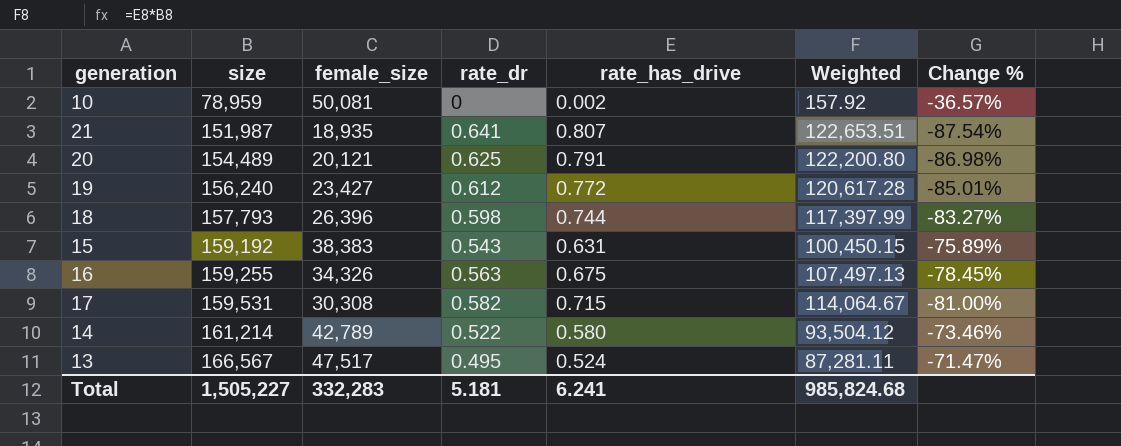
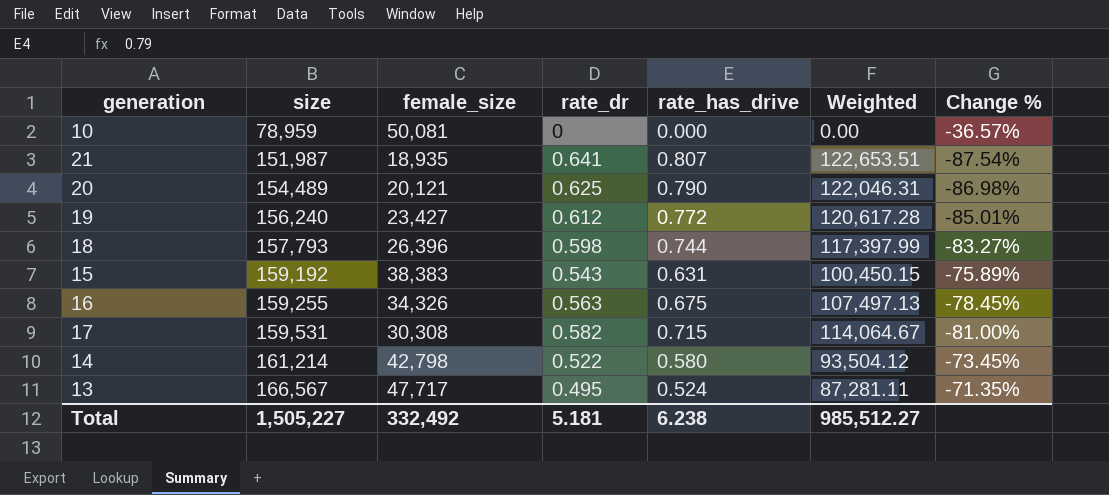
10 | rate_has_drive: 0.002 -> 0.000
10 | Weighted: 157.92 -> 0.00
20 | rate_has_drive: 0.791 -> 0.790
20 | Weighted: 122,200.80 -> 122,046.31
14 | female_size: 42,789 -> 42,798
14 | Change %: -73.46% -> -73.45%
13 | female_size: 47,517 -> 47,717
13 | Change %: -71.47% -> -71.35%
Total | female_size: 332,283 -> 332,492
Total | rate_has_drive: 6.241 -> 6.238
Total | Weighted: 985,824.68 -> 985,512.27

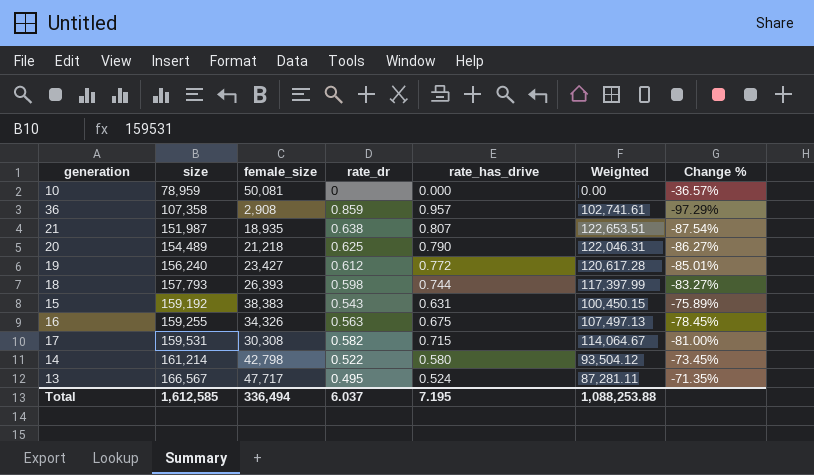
row 36: none -> 107,358 | 2,908 | 0.859 | 0.957 | 102,741.61 | -97.29%
21 | rate_dr: 0.641 -> 0.638
20 | female_size: 20,121 -> 21,218
20 | Change %: -86.98% -> -86.27%
18 | female_size: 26,396 -> 26,393
Total | size: 1,505,227 -> 1,612,585
Total | female_size: 332,492 -> 336,494
Total | rate_dr: 5.181 -> 6.037
Total | rate_has_drive: 6.238 -> 7.195
Total | Weighted: 985,512.27 -> 1,088,253.88

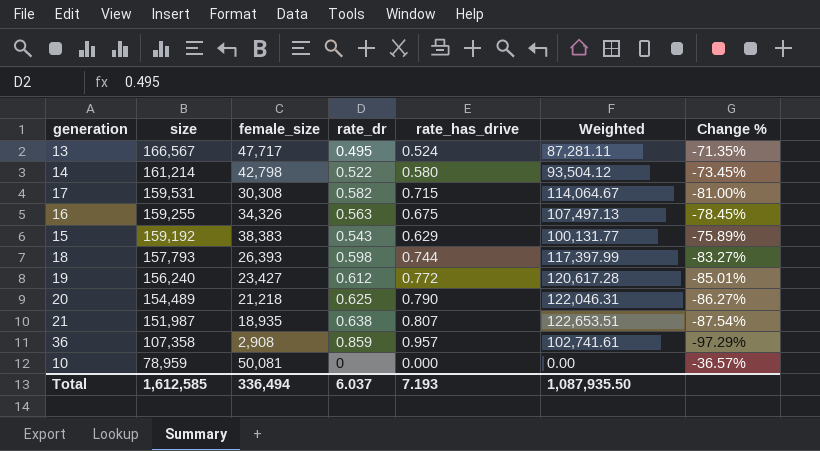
row order: size ascending -> size descending
15 | rate_has_drive: 0.631 -> 0.629
15 | Weighted: 100,450.15 -> 100,131.77
Total | rate_has_drive: 7.195 -> 7.193
Total | Weighted: 1,088,253.88 -> 1,087,935.50

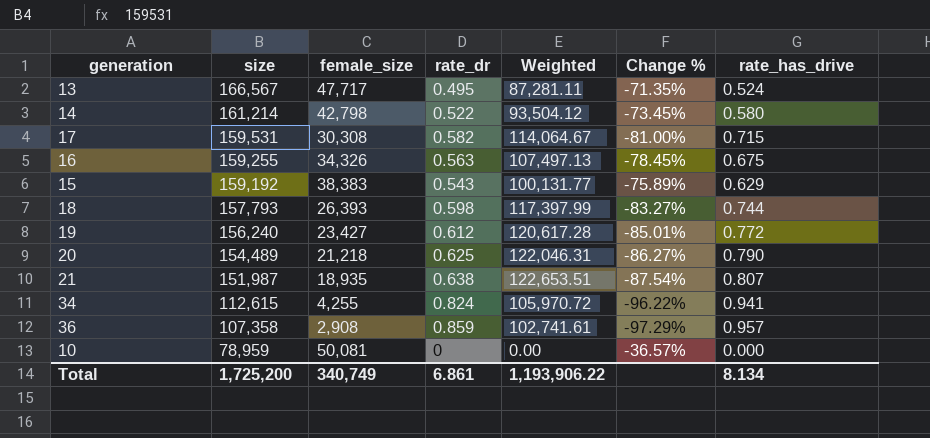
column rate_has_drive | position: 5 -> 7
row 34: none -> 112,615 | 4,255 | 0.824 | 105,970.72 | -96.22% | 0.941
Total | size: 1,612,585 -> 1,725,200
Total | female_size: 336,494 -> 340,749
Total | rate_dr: 6.037 -> 6.861
Total | Weighted: 1,087,935.50 -> 1,193,906.22
Total | rate_has_drive: 7.193 -> 8.134

